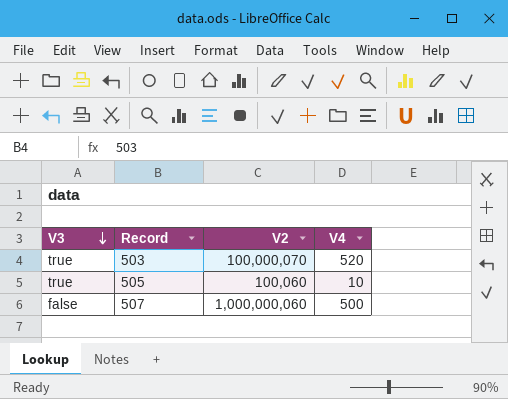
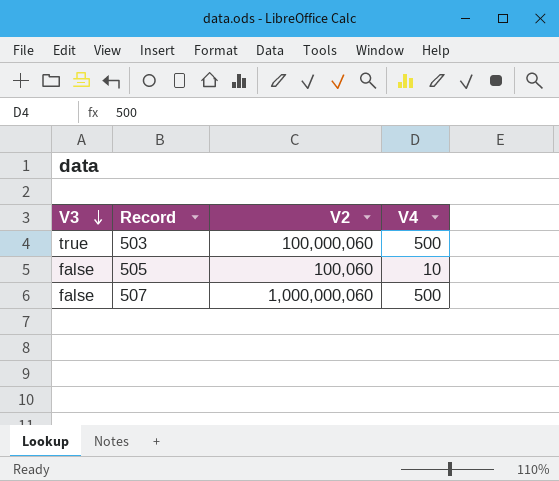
503 | V2: 100,000,070 -> 100,000,060
503 | V4: 520 -> 500
505 | V3: true -> false

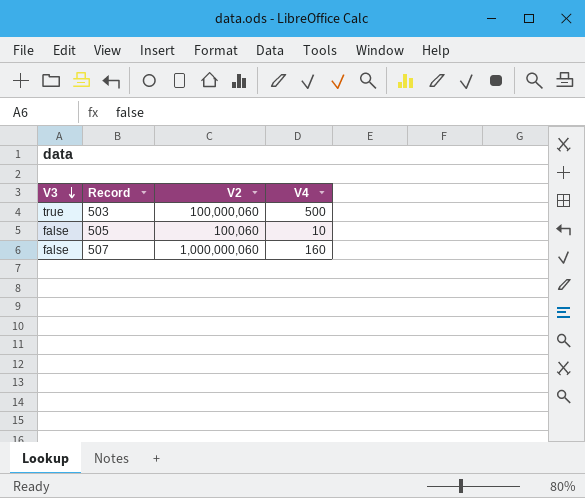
507 | V4: 500 -> 160

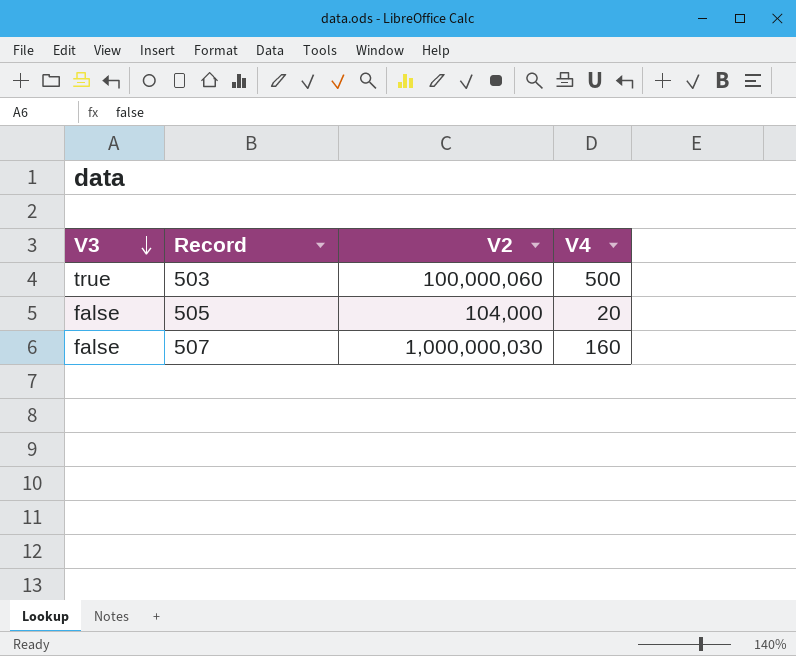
505 | V2: 100,060 -> 104,000
505 | V4: 10 -> 20
507 | V2: 1,000,000,060 -> 1,000,000,030

